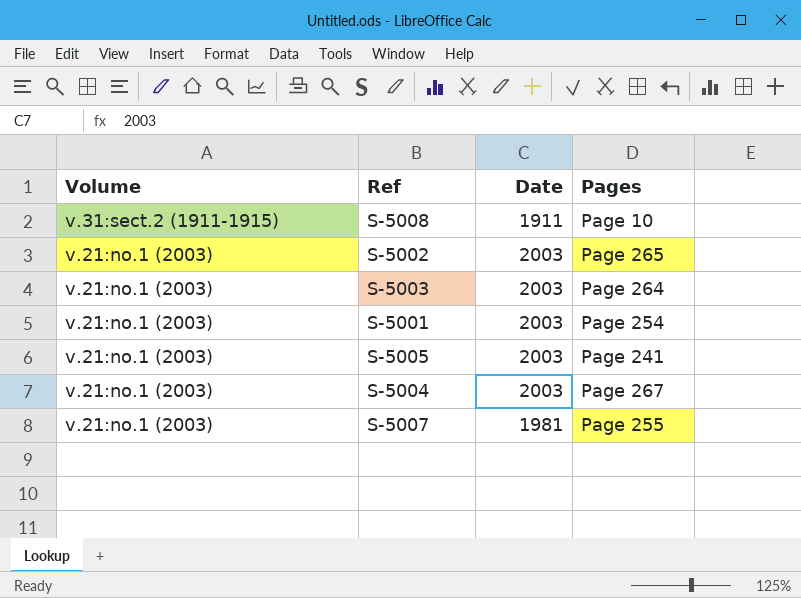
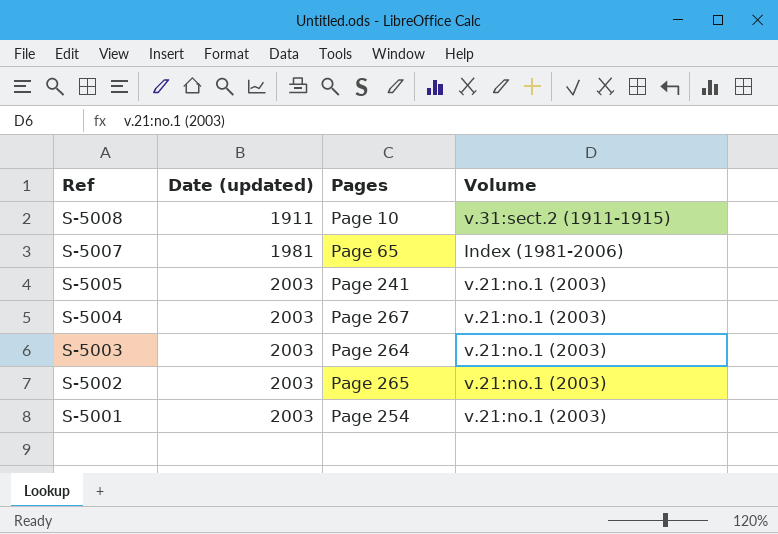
row order: Volume descending -> Ref descending
column name: Date -> Date (updated)
column Volume | position: 1 -> 4
S-5007 | Pages: Page 255 -> Page 65
S-5007 | Volume: v.21:no.1 (2003) -> Index (1981-2006)

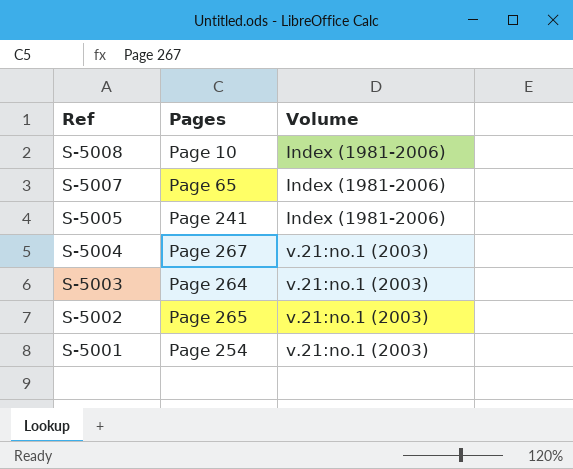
column Date (updated) | position: 2 -> none
S-5008 | Volume: v.31:sect.2 (1911-1915) -> Index (1981-2006)
S-5005 | Volume: v.21:no.1 (2003) -> Index (1981-2006)

